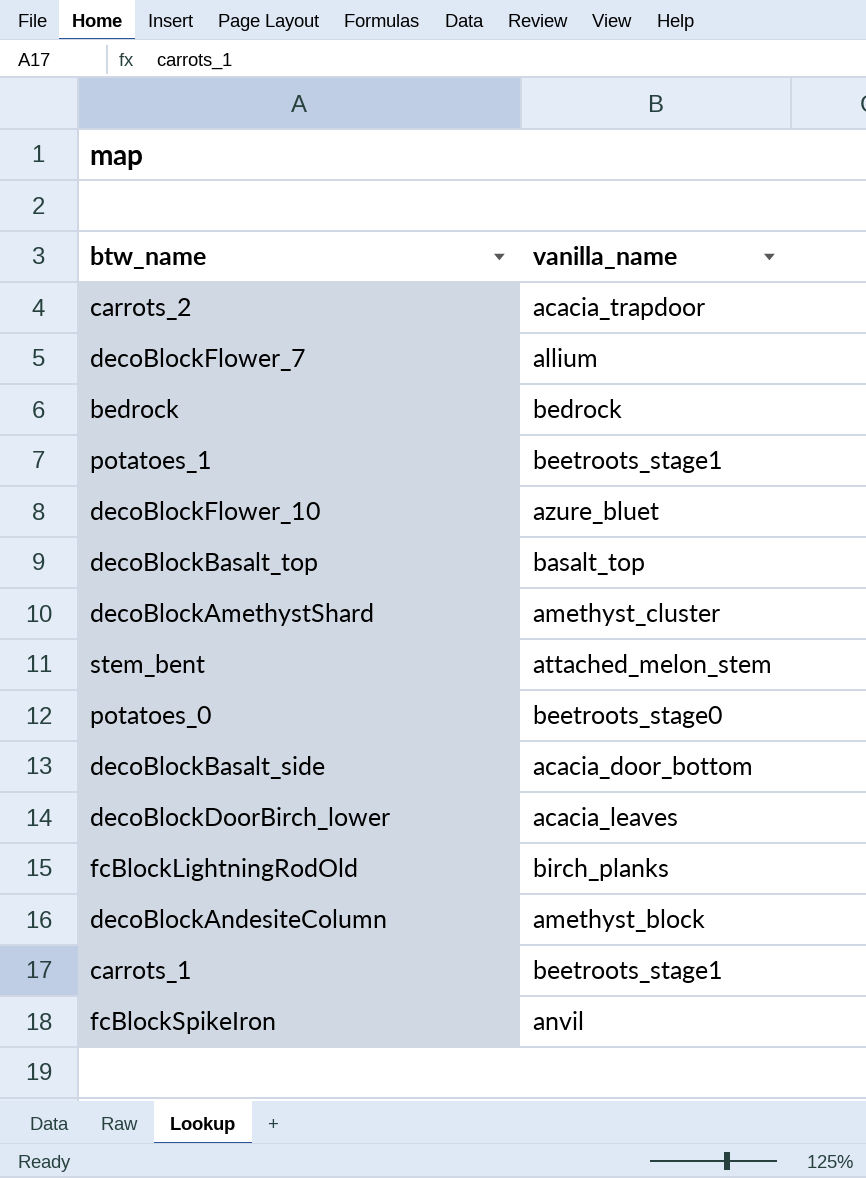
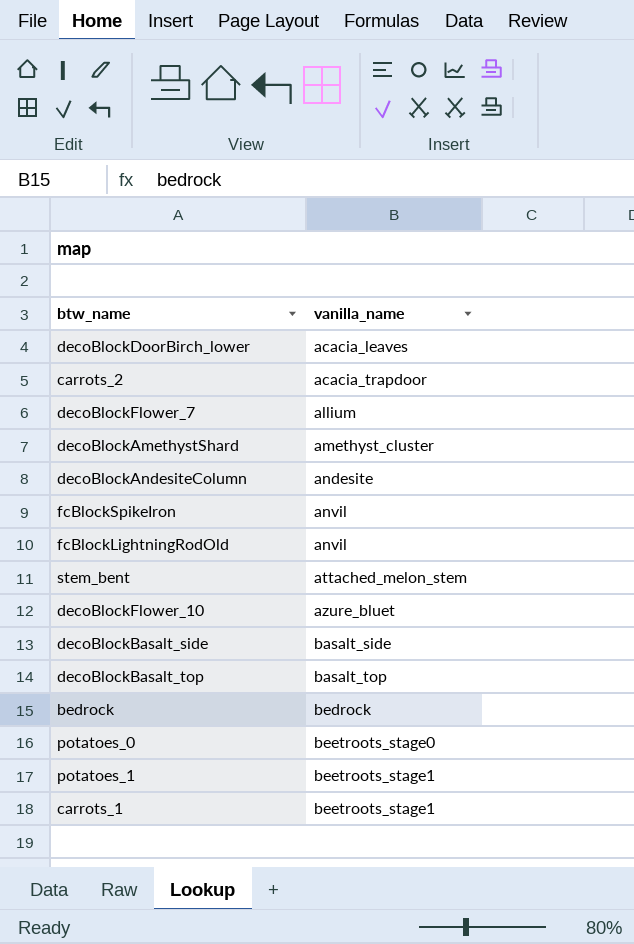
row order: none -> vanilla_name ascending
decoBlockAndesiteColumn | vanilla_name: amethyst_block -> andesite
fcBlockLightningRodOld | vanilla_name: birch_planks -> anvil
decoBlockBasalt_side | vanilla_name: acacia_door_bottom -> basalt_side

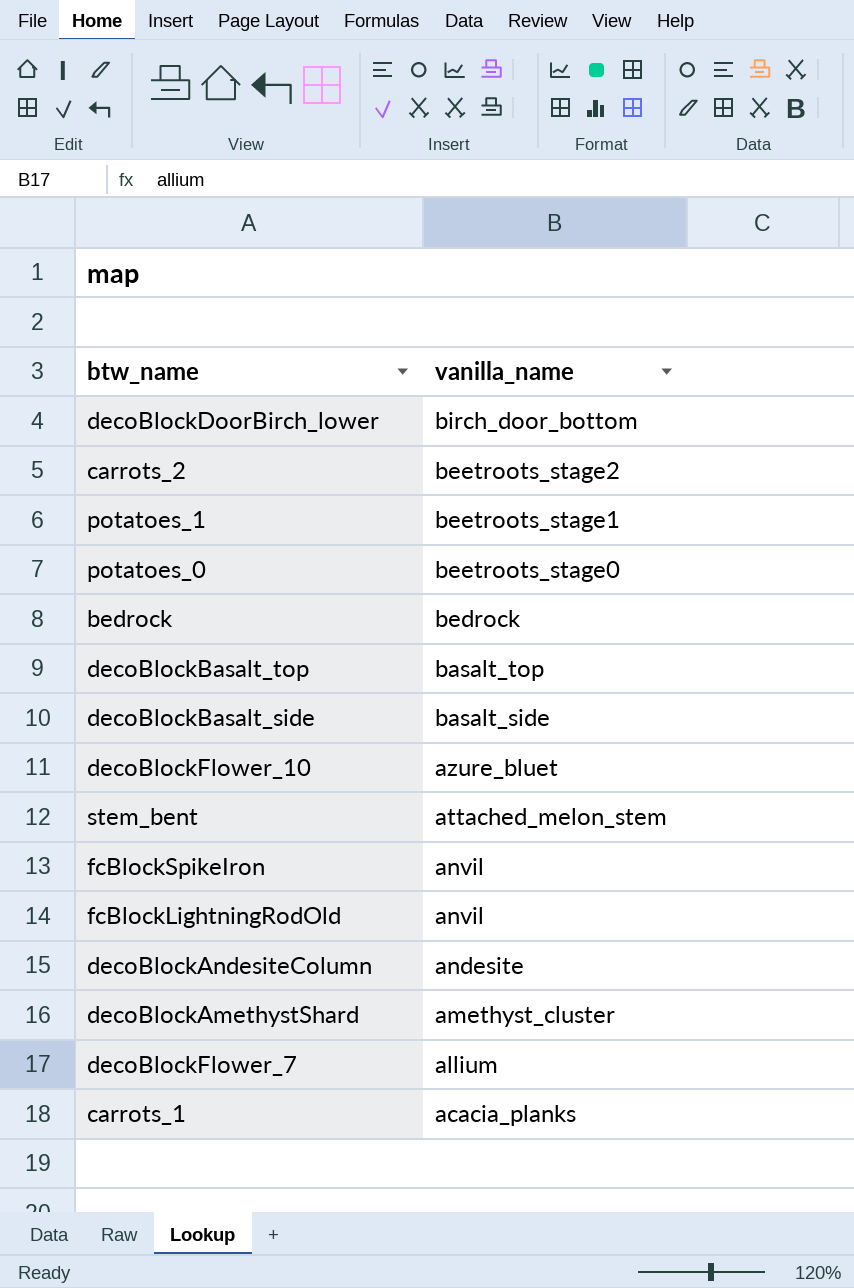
row order: vanilla_name ascending -> vanilla_name descending
decoBlockDoorBirch_lower | vanilla_name: acacia_leaves -> birch_door_bottom
carrots_2 | vanilla_name: acacia_trapdoor -> beetroots_stage2
carrots_1 | vanilla_name: beetroots_stage1 -> acacia_planks

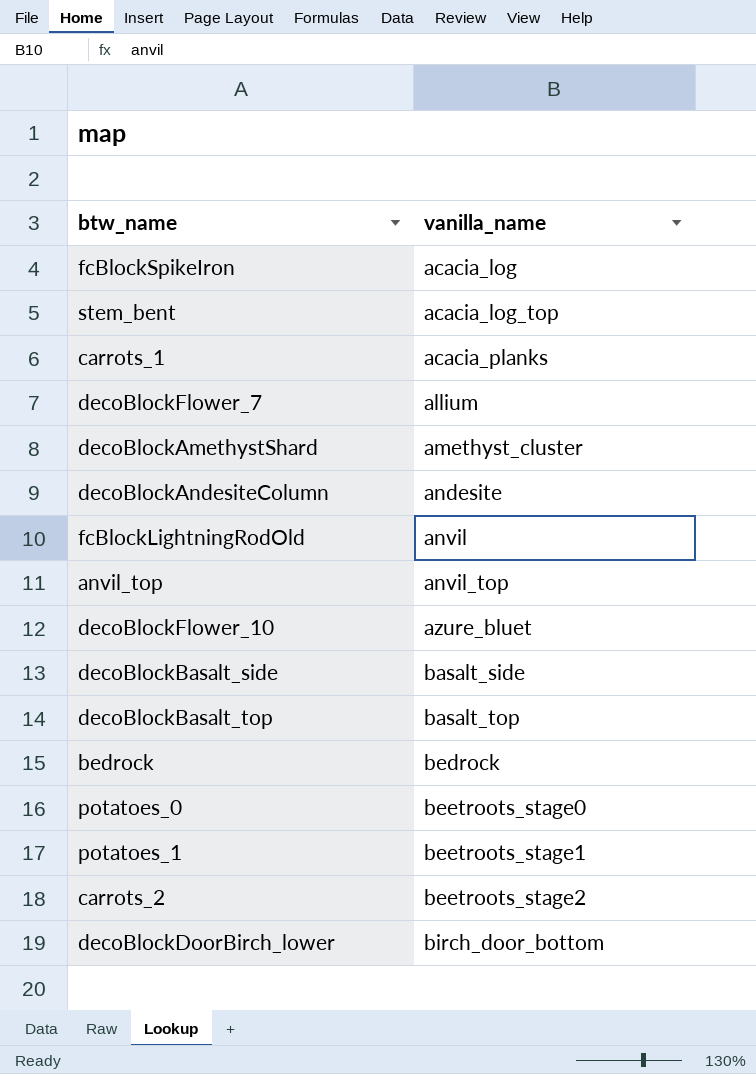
row order: vanilla_name descending -> vanilla_name ascending
fcBlockSpikeIron | vanilla_name: anvil -> acacia_log
stem_bent | vanilla_name: attached_melon_stem -> acacia_log_top
row anvil_top: none -> anvil_top

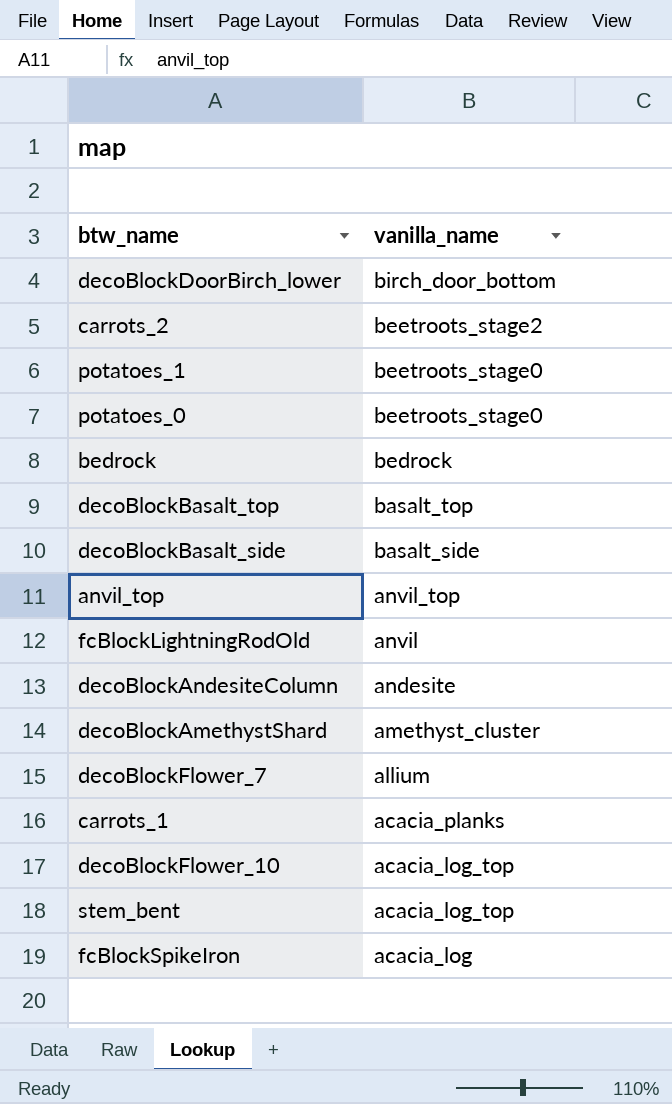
row order: vanilla_name ascending -> vanilla_name descending
potatoes_1 | vanilla_name: beetroots_stage1 -> beetroots_stage0
decoBlockFlower_10 | vanilla_name: azure_bluet -> acacia_log_top

